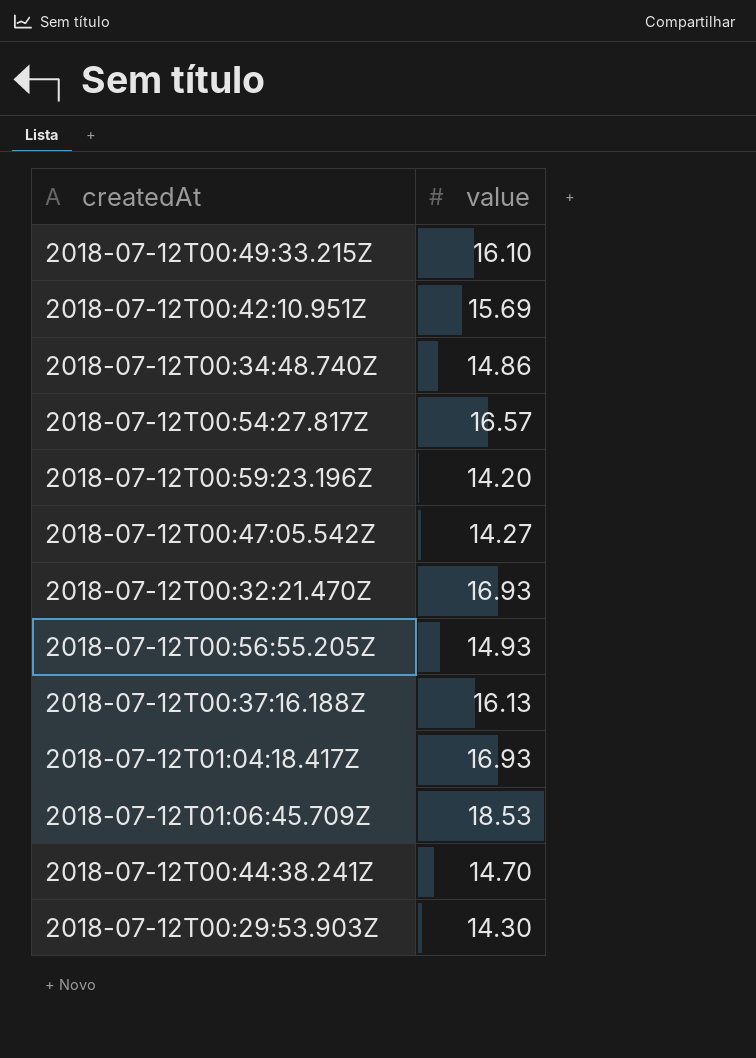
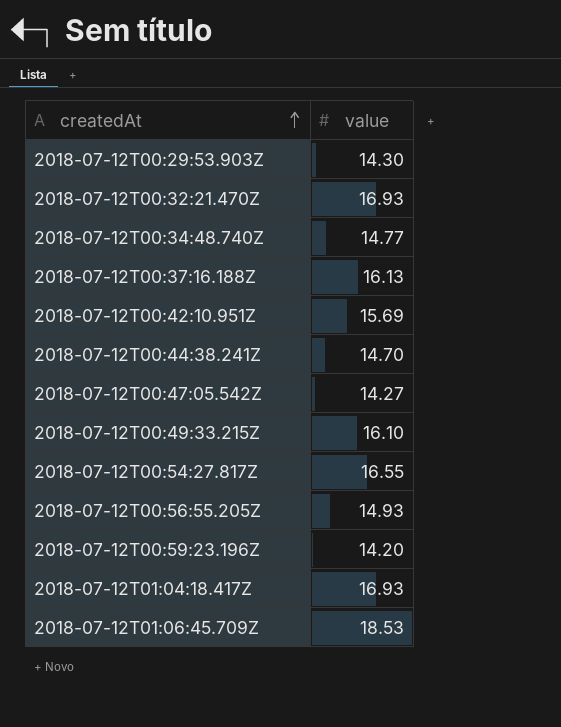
row order: none -> createdAt ascending
2018-07-12T00:34:48.740Z | value: 14.86 -> 14.77
2018-07-12T00:54:27.817Z | value: 16.57 -> 16.55

